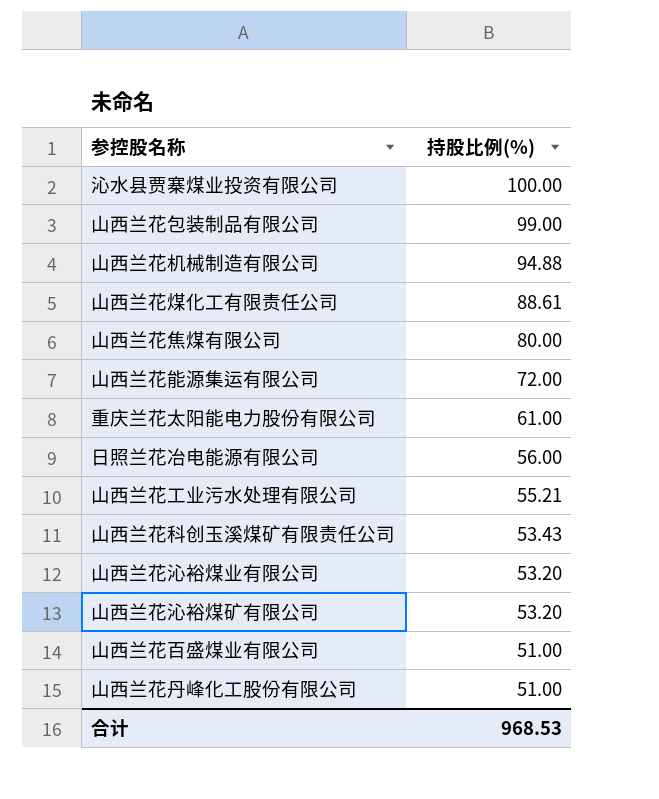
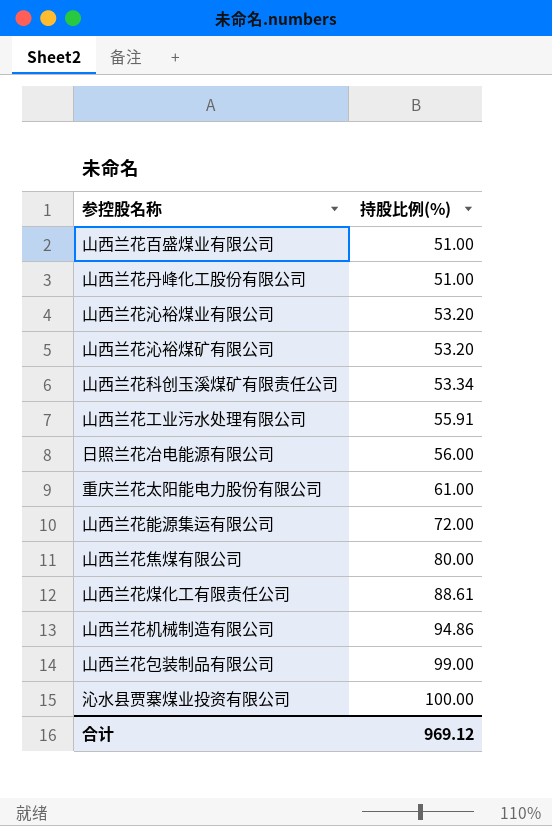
row order: 持股比例(%) descending -> 持股比例(%) ascending
山西兰花科创玉溪煤矿有限责任公司 | 持股比例(%): 53.43 -> 53.34
山西兰花工业污水处理有限公司 | 持股比例(%): 55.21 -> 55.91
山西兰花机械制造有限公司 | 持股比例(%): 94.88 -> 94.86
合计 | 持股比例(%): 968.53 -> 969.12

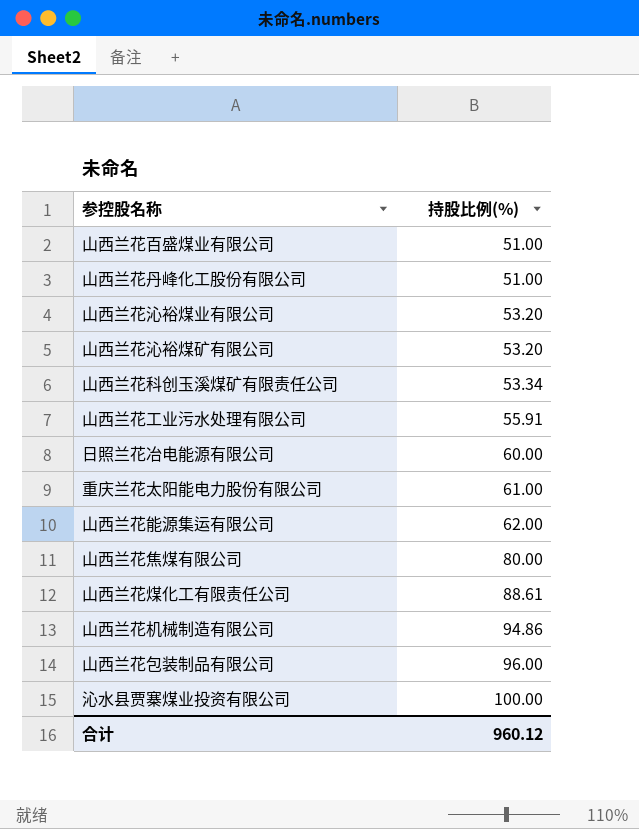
日照兰花冶电能源有限公司 | 持股比例(%): 56.00 -> 60.00
山西兰花能源集运有限公司 | 持股比例(%): 72.00 -> 62.00
山西兰花包装制品有限公司 | 持股比例(%): 99.00 -> 96.00
合计 | 持股比例(%): 969.12 -> 960.12

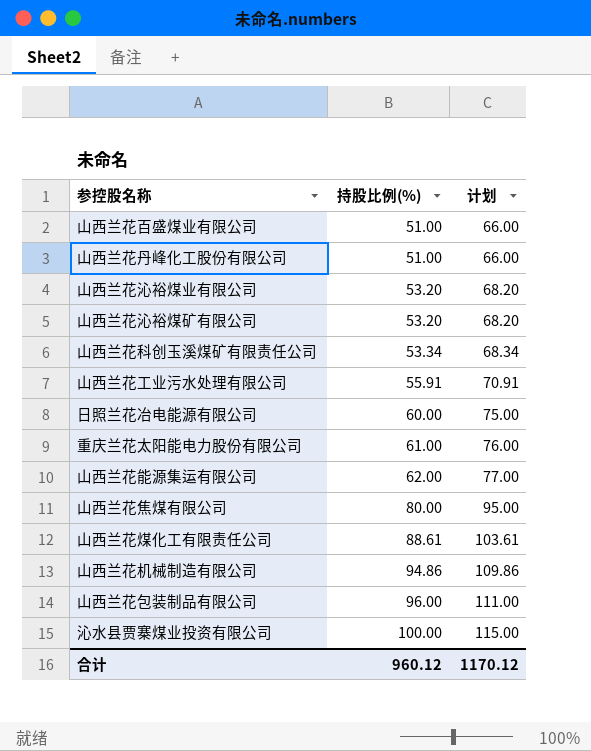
column 计划 | formula: none -> [持股比例(%)] + 15

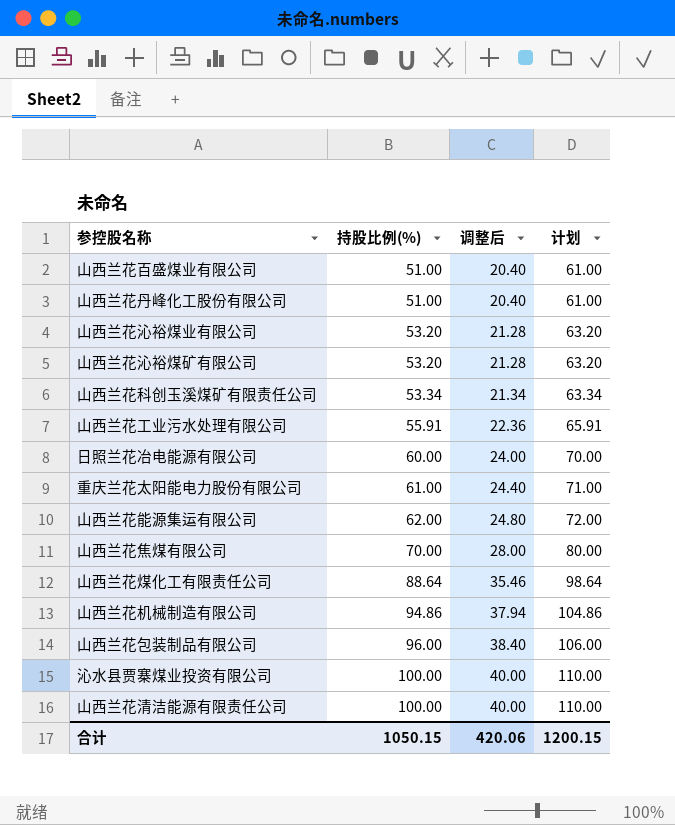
column 调整后 | formula: none -> [持股比例(%)] * 0.4
column 计划 | formula: [持股比例(%)] + 15 -> [持股比例(%)] + 10
山西兰花焦煤有限公司 | 持股比例(%): 80.00 -> 70.00
山西兰花煤化工有限责任公司 | 持股比例(%): 88.61 -> 88.64
row 山西兰花清洁能源有限责任公司: none -> 100.00 | 40.00 | 110.00
合计 | 持股比例(%): 960.12 -> 1050.15
合计 | 计划: 1170.12 -> 1200.15

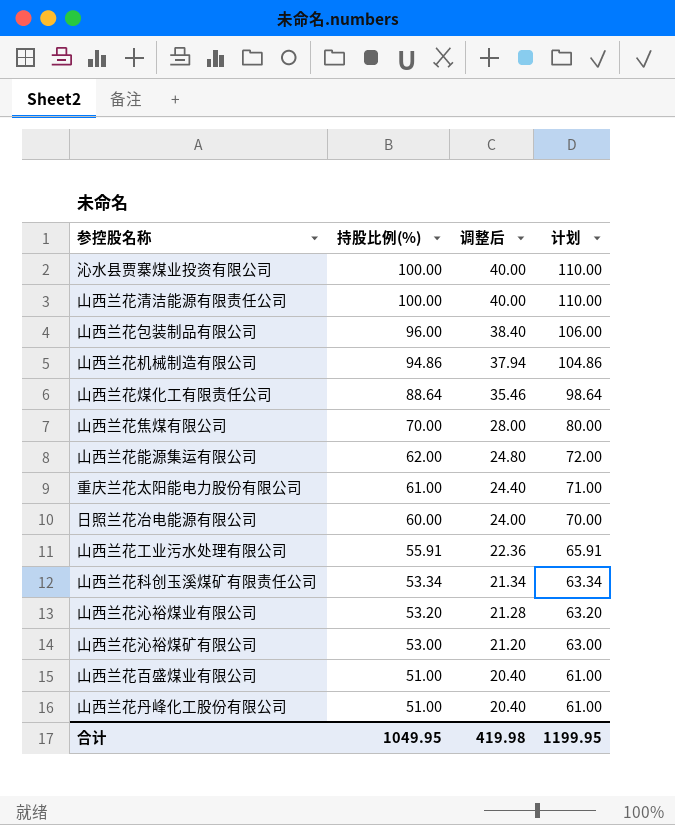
row order: 持股比例(%) ascending -> 持股比例(%) descending
山西兰花沁裕煤矿有限公司 | 持股比例(%): 53.20 -> 53.00
山西兰花沁裕煤矿有限公司 | 调整后: 21.28 -> 21.20
山西兰花沁裕煤矿有限公司 | 计划: 63.20 -> 63.00
合计 | 持股比例(%): 1050.15 -> 1049.95
合计 | 调整后: 420.06 -> 419.98
合计 | 计划: 1200.15 -> 1199.95

